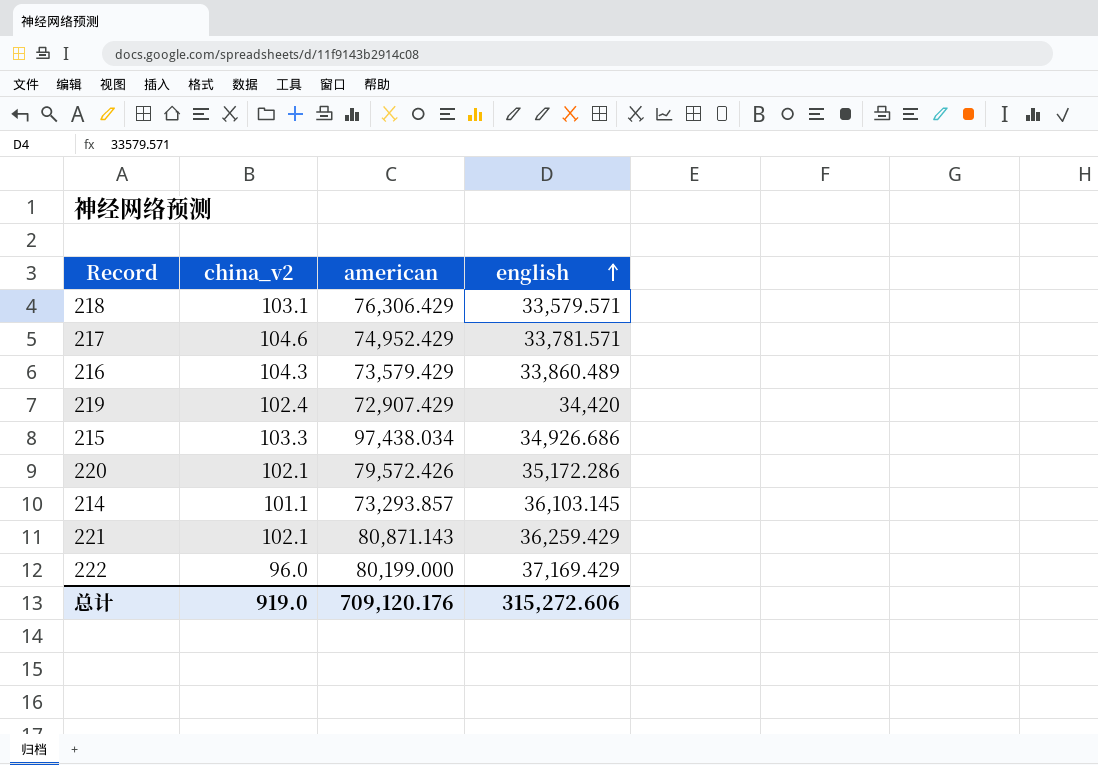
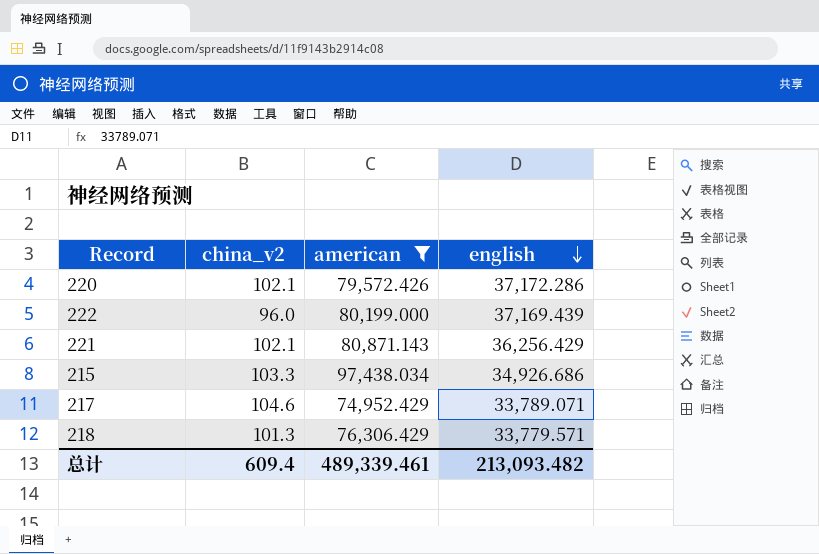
filter: none -> american >= 74,952.429
row order: english ascending -> english descending
220 | english: 35,172.286 -> 37,172.286
222 | english: 37,169.429 -> 37,169.439
221 | english: 36,259.429 -> 36,256.429
217 | english: 33,781.571 -> 33,789.071
218 | china_v2: 103.1 -> 101.3
218 | english: 33,579.571 -> 33,779.571
总计 | china_v2: 919.0 -> 609.4
总计 | american: 709,120.176 -> 489,339.461
总计 | english: 315,272.606 -> 213,093.482

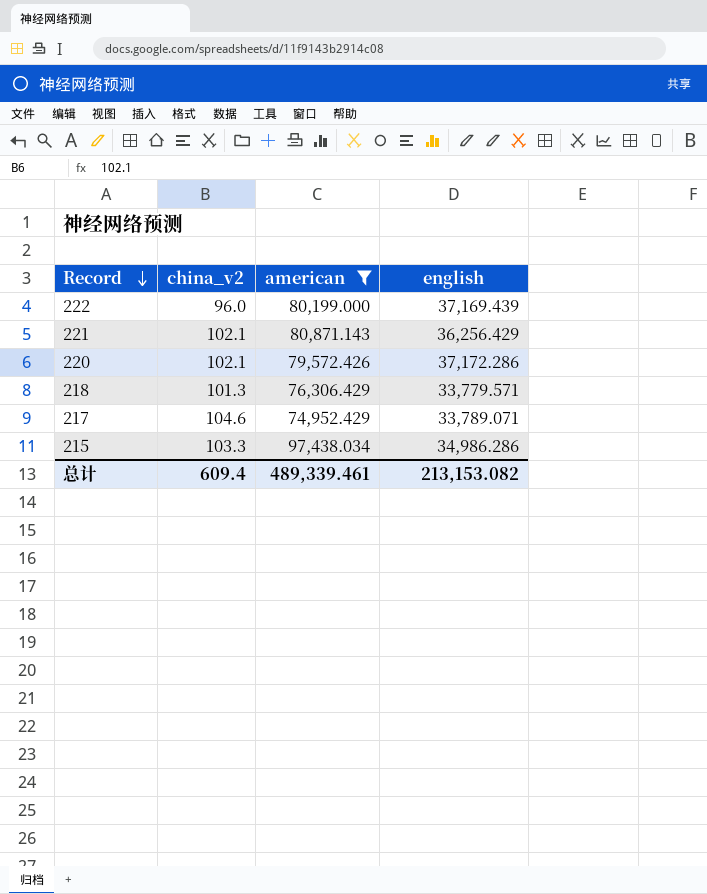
row order: english descending -> Record descending
215 | english: 34,926.686 -> 34,986.286
总计 | english: 213,093.482 -> 213,153.082

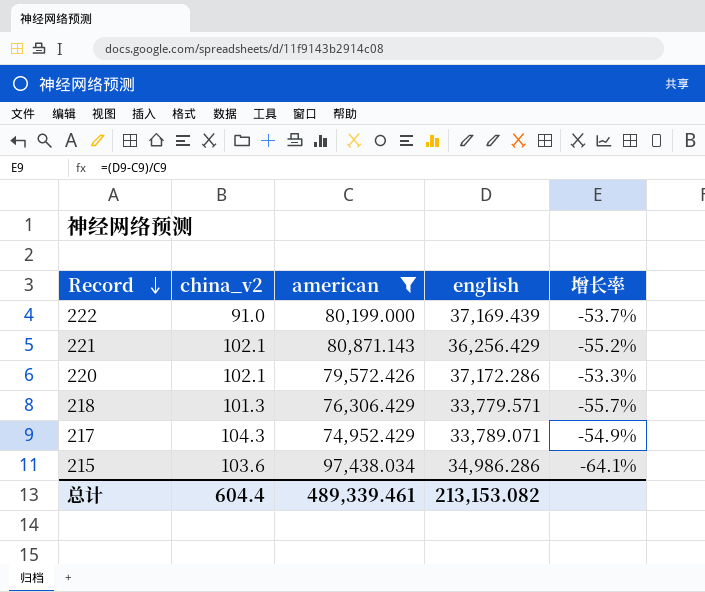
column 增长率 | formula: none -> ([english] - [american]) / [american]
222 | china_v2: 96.0 -> 91.0
217 | china_v2: 104.6 -> 104.3
215 | china_v2: 103.3 -> 103.6
总计 | china_v2: 609.4 -> 604.4

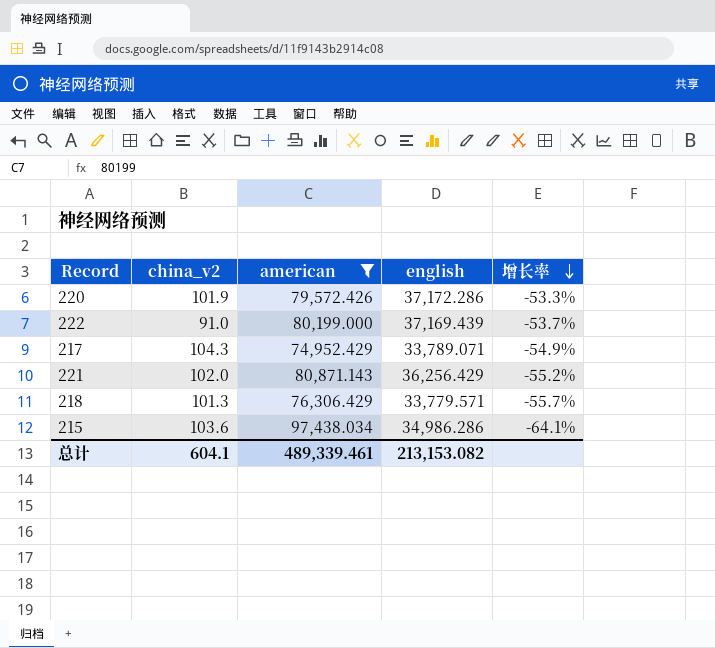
row order: Record descending -> 增长率 descending
220 | china_v2: 102.1 -> 101.9
221 | china_v2: 102.1 -> 102.0
总计 | china_v2: 604.4 -> 604.1

